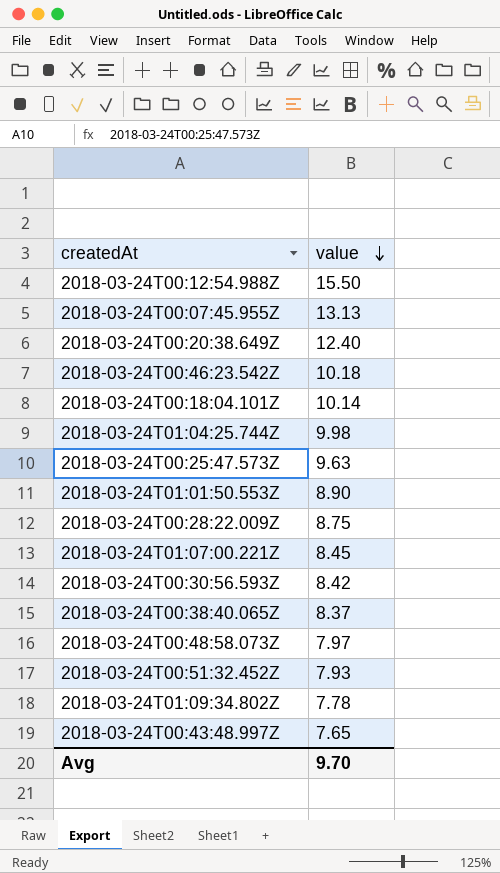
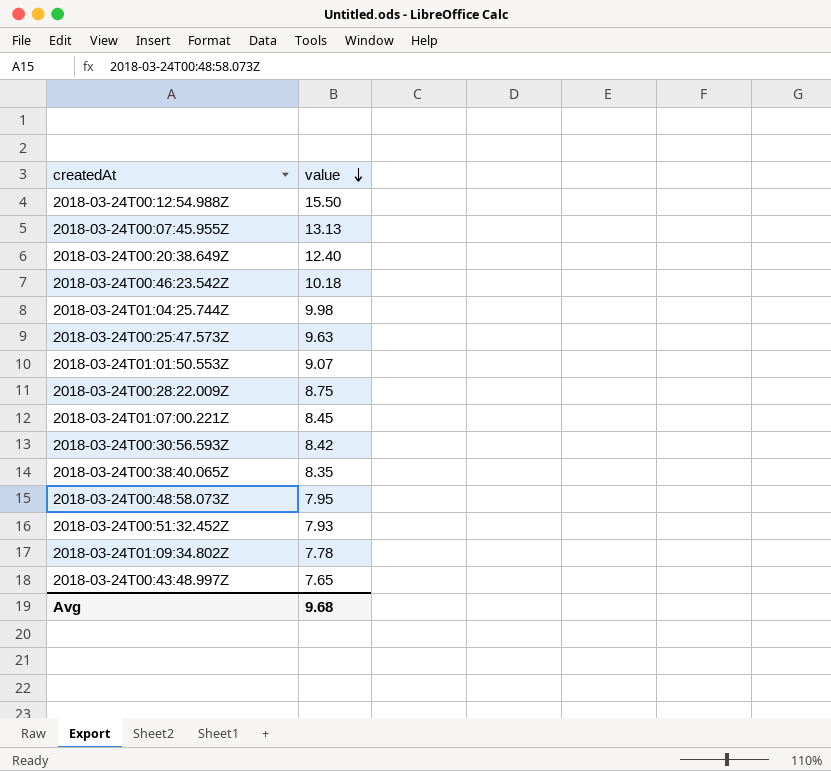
row 2018-03-24T00:18:04.101Z: 10.14 -> none
2018-03-24T01:01:50.553Z | value: 8.90 -> 9.07
2018-03-24T00:38:40.065Z | value: 8.37 -> 8.35
2018-03-24T00:48:58.073Z | value: 7.97 -> 7.95
Avg | value: 9.70 -> 9.68

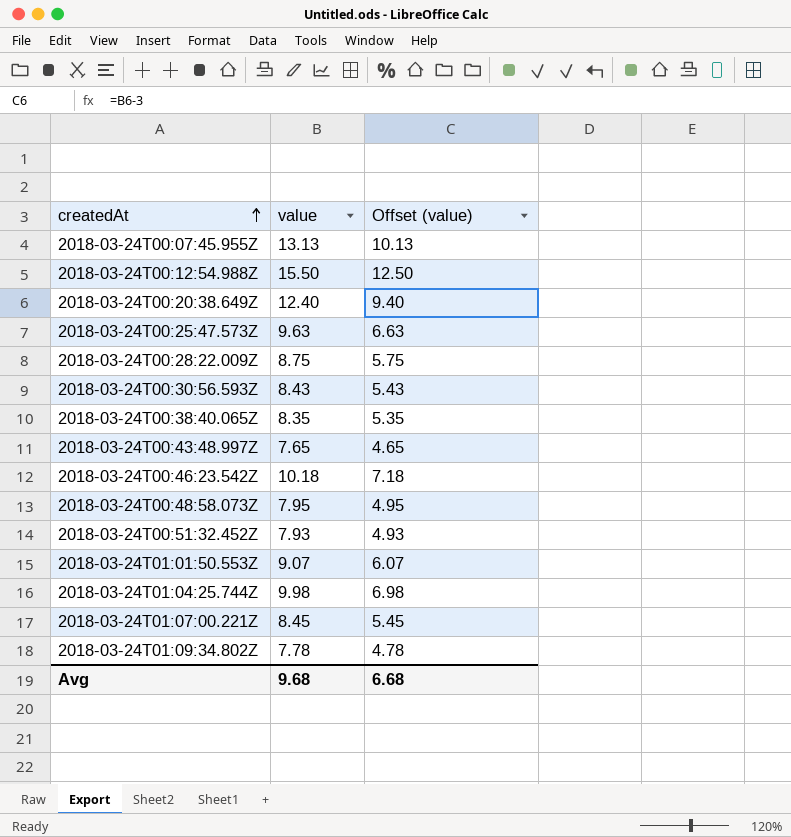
row order: value descending -> createdAt ascending
column Offset (value) | formula: none -> [value] - 3
2018-03-24T00:30:56.593Z | value: 8.42 -> 8.43

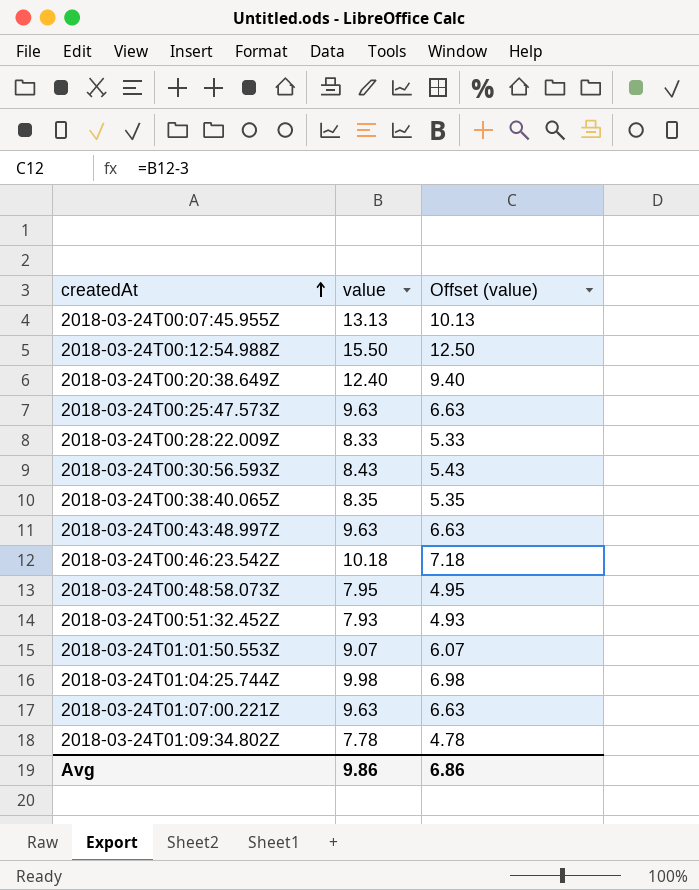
2018-03-24T00:28:22.009Z | value: 8.75 -> 8.33
2018-03-24T00:28:22.009Z | Offset (value): 5.75 -> 5.33
2018-03-24T00:43:48.997Z | value: 7.65 -> 9.63
2018-03-24T00:43:48.997Z | Offset (value): 4.65 -> 6.63
2018-03-24T01:07:00.221Z | value: 8.45 -> 9.63
2018-03-24T01:07:00.221Z | Offset (value): 5.45 -> 6.63
Avg | value: 9.68 -> 9.86
Avg | Offset (value): 6.68 -> 6.86

